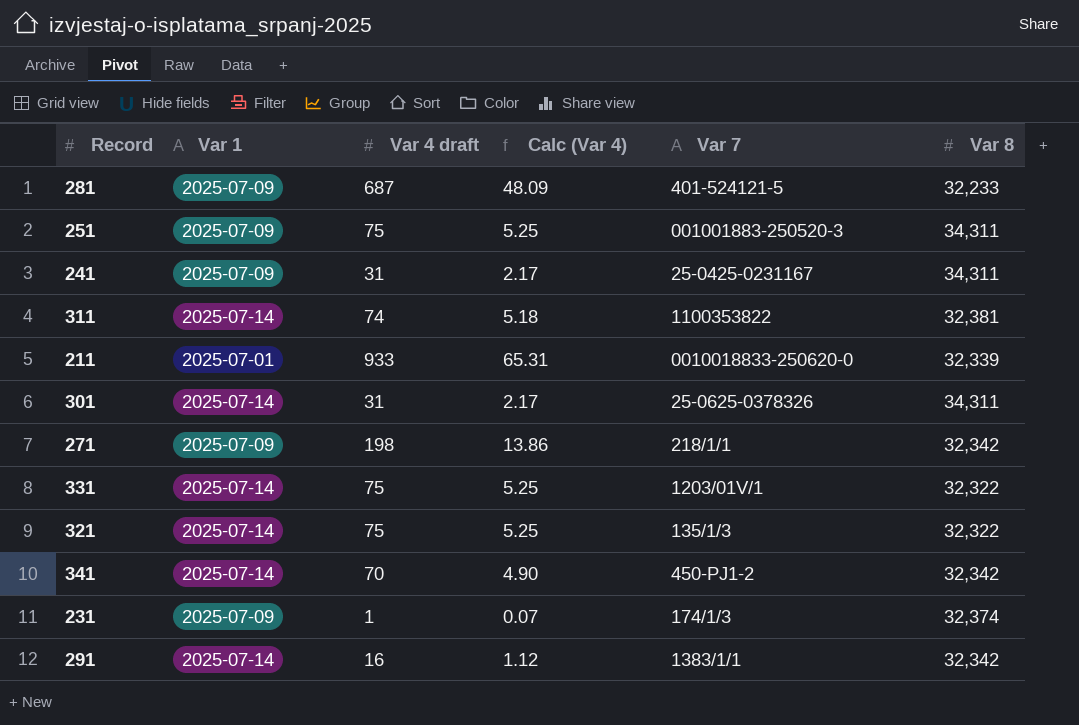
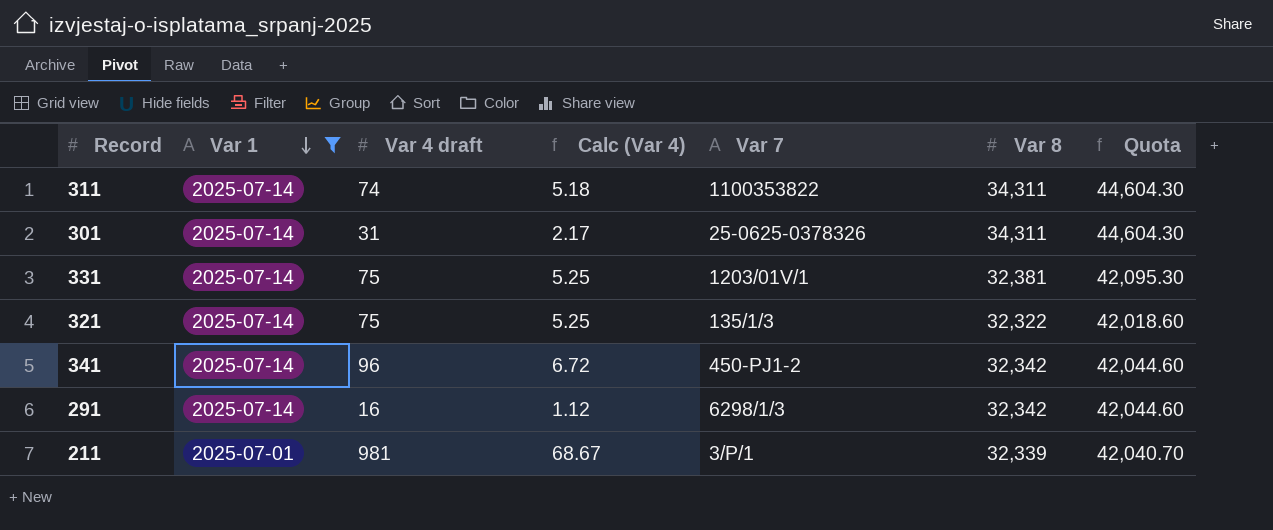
filter: none -> Var 1 != 2025-07-09
row order: none -> Var 1 descending
column Quota | formula: none -> [Var 8] * 1.3
311 | Var 8: 32,381 -> 34,311
331 | Var 8: 32,322 -> 32,381
341 | Var 4 draft: 70 -> 96
341 | Calc (Var 4): 4.90 -> 6.72
291 | Var 7: 1383/1/1 -> 6298/1/3
211 | Var 4 draft: 933 -> 981
211 | Calc (Var 4): 65.31 -> 68.67
211 | Var 7: 0010018833-250620-0 -> 3/P/1

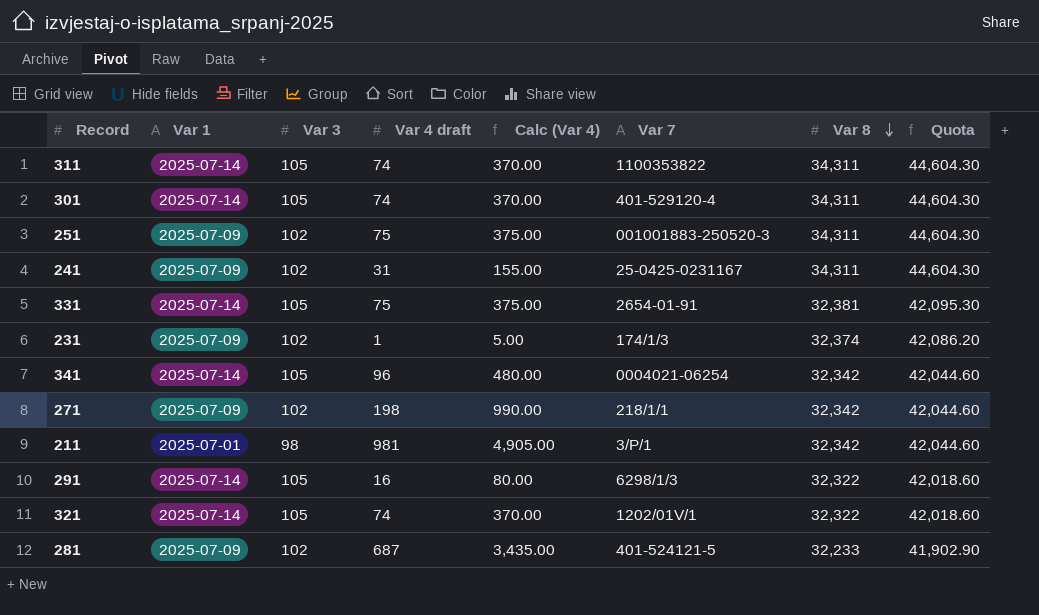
filter: Var 1 != 2025-07-09 -> none
row order: Var 1 descending -> Var 8 descending
column Var 3 | position: none -> 3
column Calc (Var 4) | formula: [Var 4 draft] * 0.07 -> [Var 4 draft] * 5
301 | Var 4 draft: 31 -> 74
301 | Var 7: 25-0625-0378326 -> 401-529120-4
331 | Var 7: 1203/01V/1 -> 2654-01-91
341 | Var 7: 450-PJ1-2 -> 0004021-06254
211 | Var 8: 32,339 -> 32,342
211 | Quota: 42,040.70 -> 42,044.60
291 | Var 8: 32,342 -> 32,322
291 | Quota: 42,044.60 -> 42,018.60
321 | Var 4 draft: 75 -> 74
321 | Var 7: 135/1/3 -> 1202/01V/1

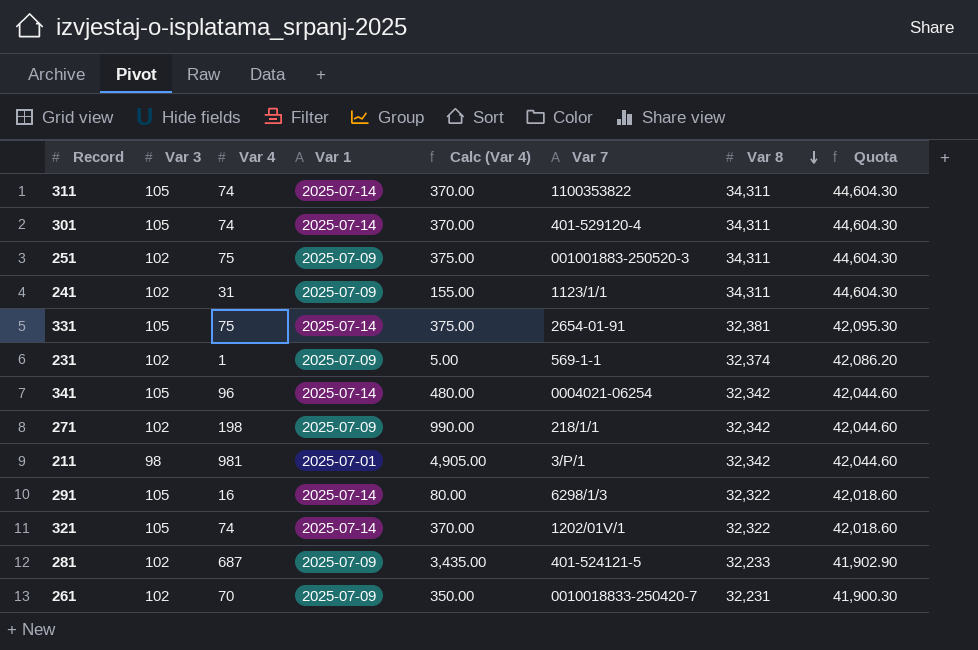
column name: Var 4 draft -> Var 4
column Var 1 | position: 2 -> 4
241 | Var 7: 25-0425-0231167 -> 1123/1/1
231 | Var 7: 174/1/3 -> 569-1-1
row 261: none -> 102 | 70 | 2025-07-09 | 350.00 | 0010018833-250420-7 | 32,231 | 41,900.30

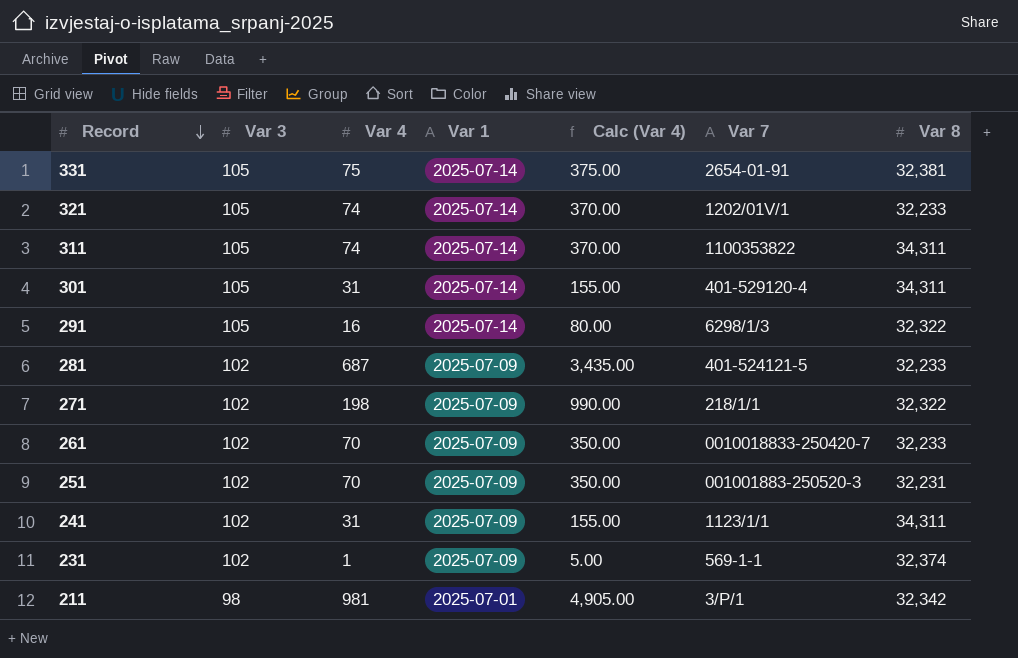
row order: Var 8 descending -> Record descending
column Quota | formula: [Var 8] * 1.3 -> none
row 341: 105 | 96 | 2025-07-14 | 480.00 | 0004021-06254 | 32,342 | 42,044.60 -> none
321 | Var 8: 32,322 -> 32,233
301 | Var 4: 74 -> 31
301 | Calc (Var 4): 370.00 -> 155.00
271 | Var 8: 32,342 -> 32,322
261 | Var 8: 32,231 -> 32,233
251 | Var 4: 75 -> 70
251 | Calc (Var 4): 375.00 -> 350.00
251 | Var 8: 34,311 -> 32,231

